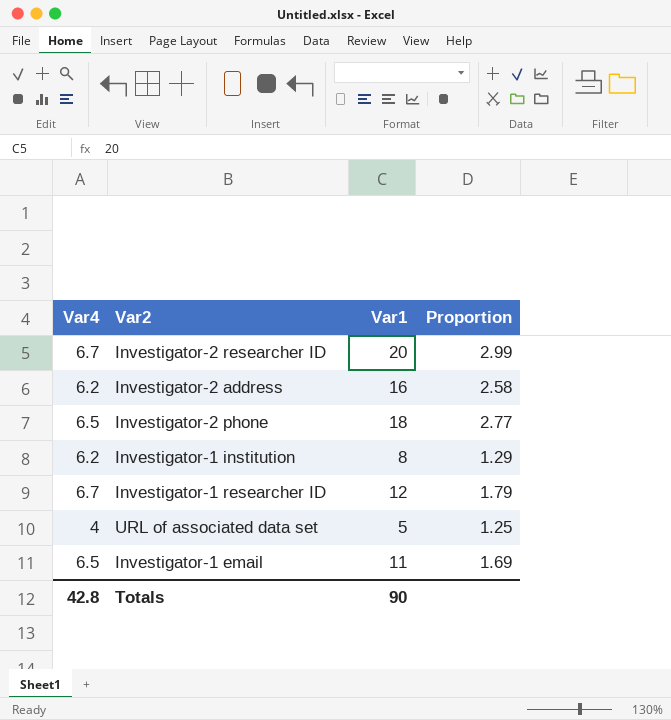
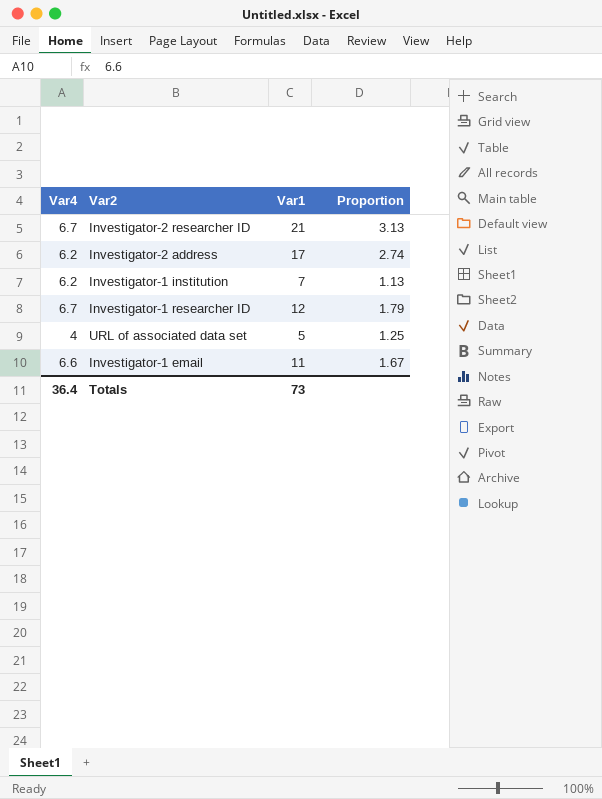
row Investigator-2 phone: 6.5 | 18 | 2.77 -> none
Investigator-2 researcher ID | Var1: 20 -> 21
Investigator-2 researcher ID | Proportion: 2.99 -> 3.13
Investigator-2 address | Var1: 16 -> 17
Investigator-2 address | Proportion: 2.58 -> 2.74
Investigator-1 institution | Var1: 8 -> 7
Investigator-1 institution | Proportion: 1.29 -> 1.13
Investigator-1 email | Var4: 6.5 -> 6.6
Investigator-1 email | Proportion: 1.69 -> 1.67
Totals | Var4: 42.8 -> 36.4
Totals | Var1: 90 -> 73

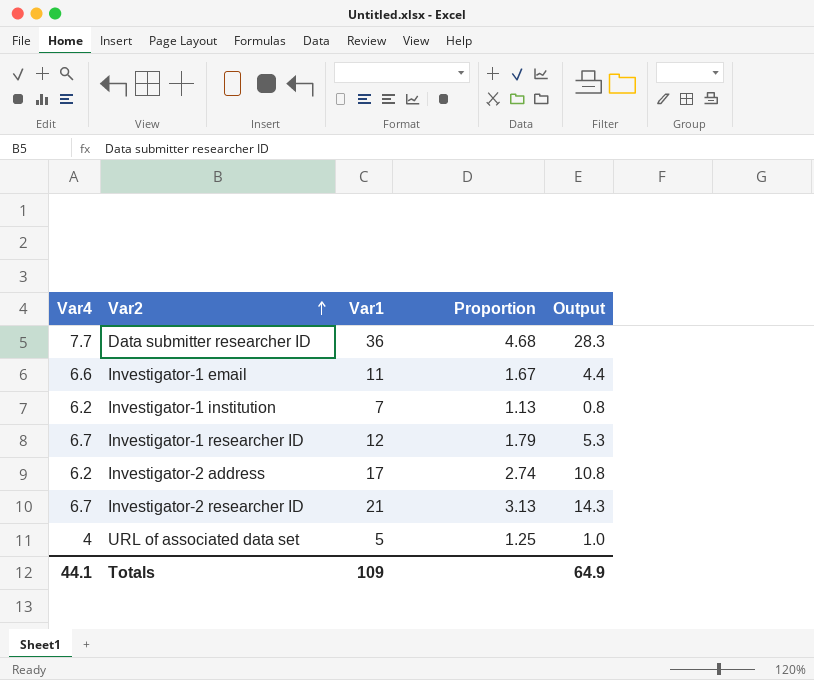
row order: none -> Var2 ascending
column Output | formula: none -> [Var1] - [Var4]
row Data submitter researcher ID: none -> 7.7 | 36 | 4.68 | 28.3
Totals | Var4: 36.4 -> 44.1
Totals | Var1: 73 -> 109

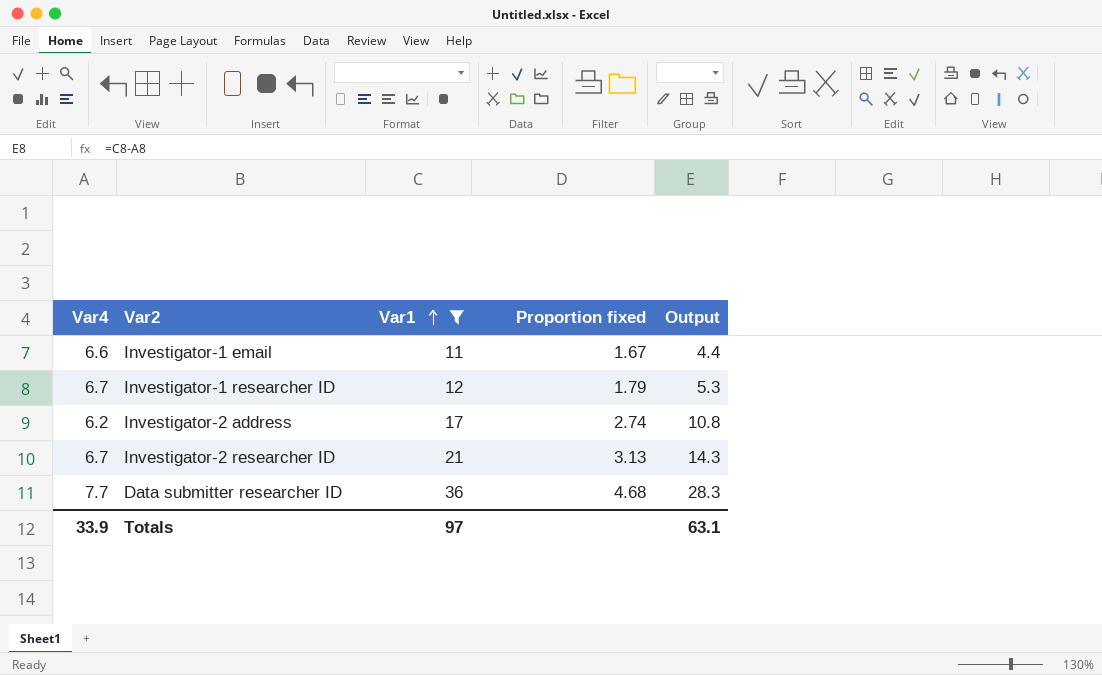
filter: none -> Var1 >= 11
row order: Var2 ascending -> Var1 ascending
column name: Proportion -> Proportion fixed
Totals | Var4: 44.1 -> 33.9
Totals | Var1: 109 -> 97
Totals | Output: 64.9 -> 63.1

